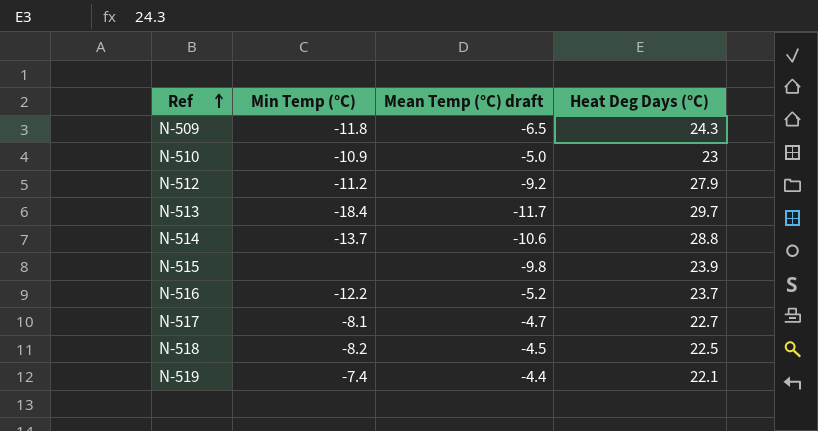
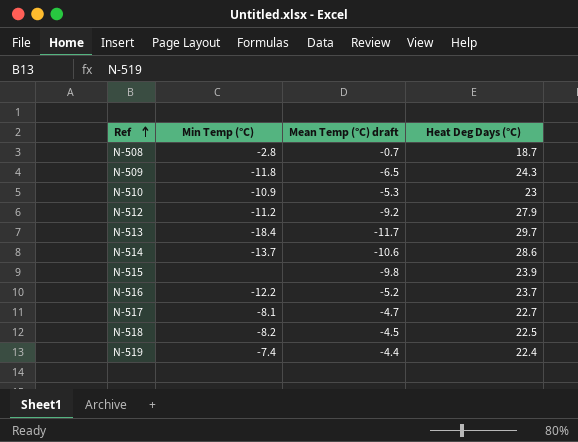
row N-508: none -> -2.8 | -0.7 | 18.7
N-510 | Mean Temp (°C) draft: -5.0 -> -5.3
N-514 | Heat Deg Days (°C): 28.8 -> 28.6
N-519 | Heat Deg Days (°C): 22.1 -> 22.4

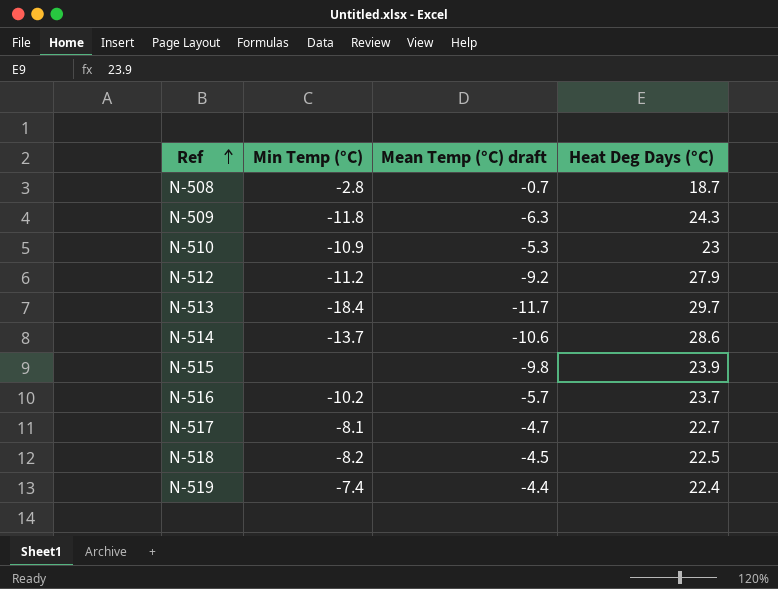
N-509 | Mean Temp (°C) draft: -6.5 -> -6.3
N-516 | Min Temp (°C): -12.2 -> -10.2
N-516 | Mean Temp (°C) draft: -5.2 -> -5.7

